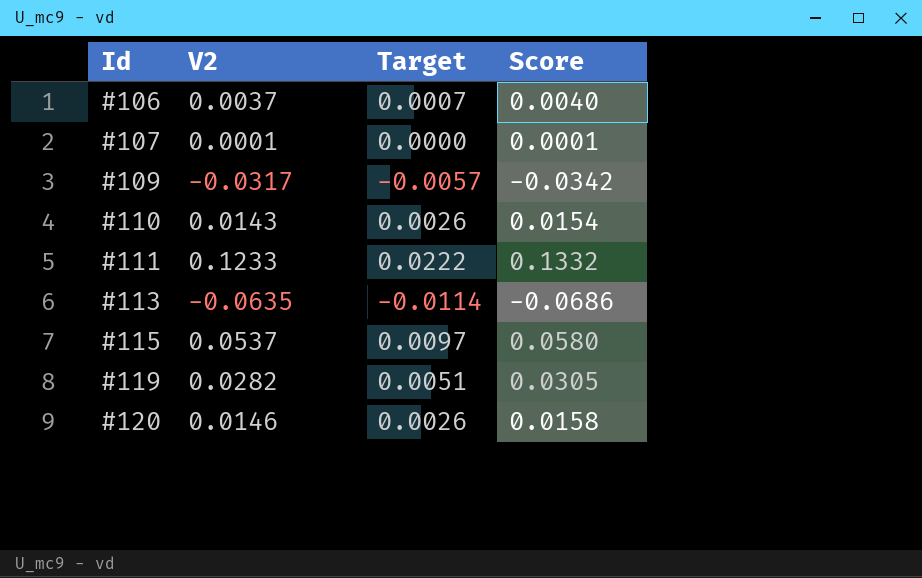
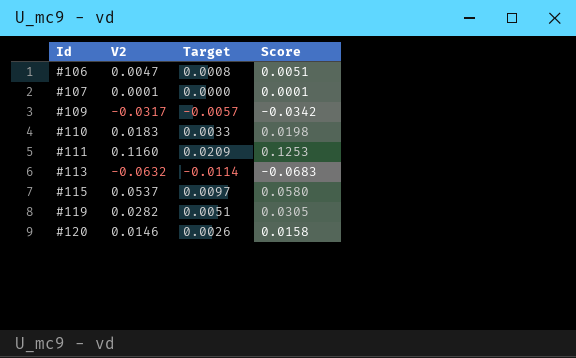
#106 | V2: 0.0037 -> 0.0047
#106 | Target: 0.0007 -> 0.0008
#106 | Score: 0.0040 -> 0.0051
#110 | V2: 0.0143 -> 0.0183
#110 | Target: 0.0026 -> 0.0033
#110 | Score: 0.0154 -> 0.0198
#111 | V2: 0.1233 -> 0.1160
#111 | Target: 0.0222 -> 0.0209
#111 | Score: 0.1332 -> 0.1253
#113 | V2: -0.0635 -> -0.0632
#113 | Score: -0.0686 -> -0.0683

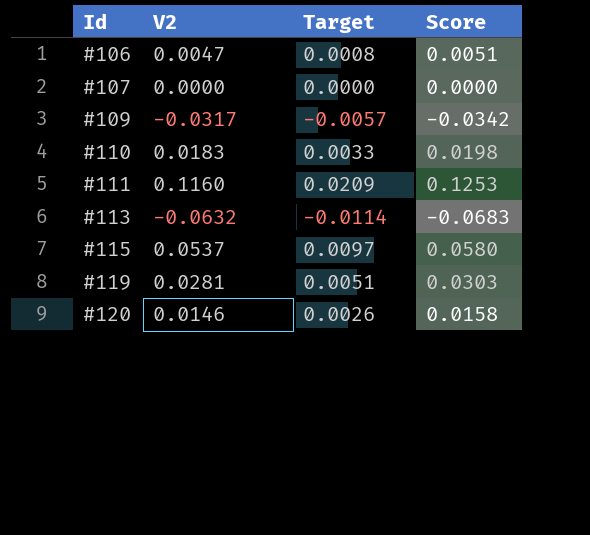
#107 | V2: 0.0001 -> 0.0000
#107 | Score: 0.0001 -> 0.0000
#119 | V2: 0.0282 -> 0.0281
#119 | Score: 0.0305 -> 0.0303

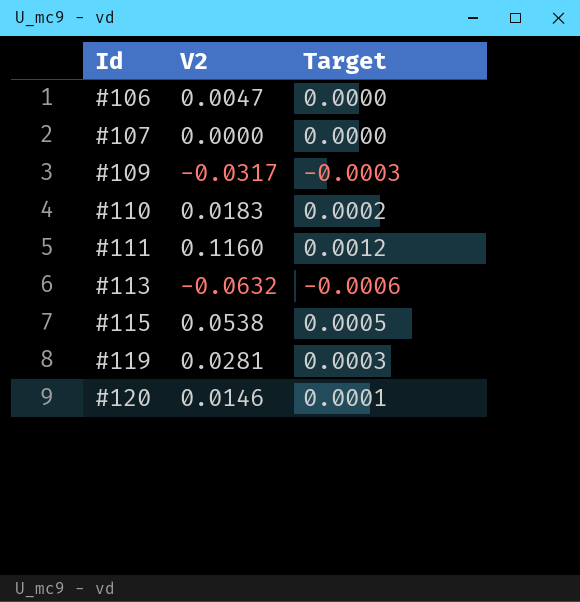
column Score | formula: [V2] * 1.08 -> none
column Target | formula: [V2] * 0.18 -> [V2] * 0.01
#115 | V2: 0.0537 -> 0.0538

